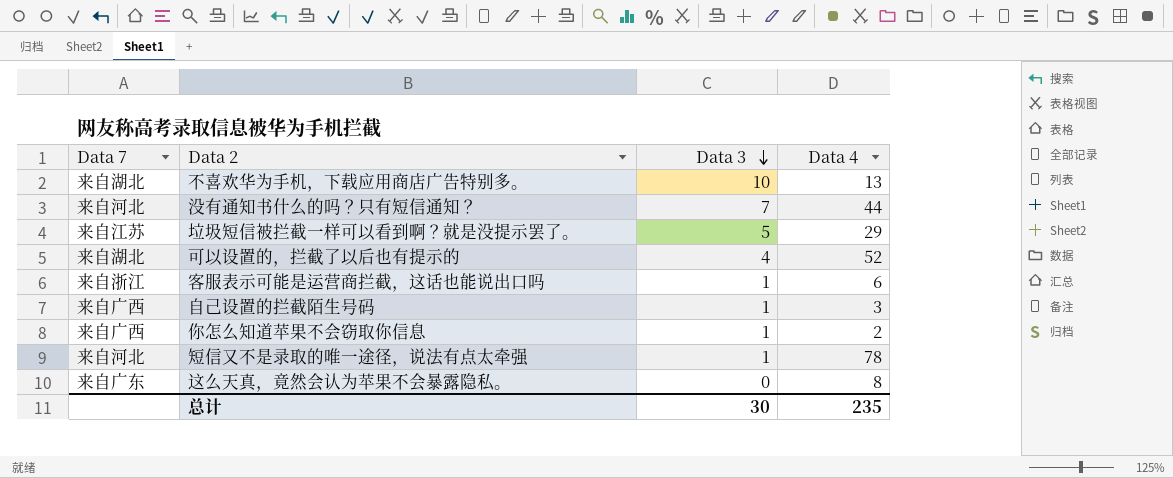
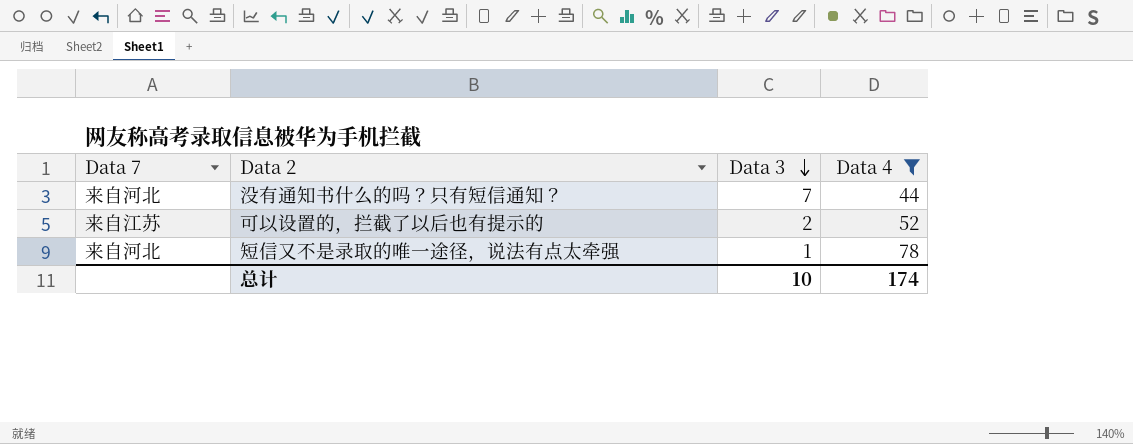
filter: none -> Data 4 >= 44
可以设置的，拦截了以后也有提示的 | Data 7: 来自湖北 -> 来自江苏
可以设置的，拦截了以后也有提示的 | Data 3: 4 -> 2
总计 | Data 3: 30 -> 10
总计 | Data 4: 235 -> 174

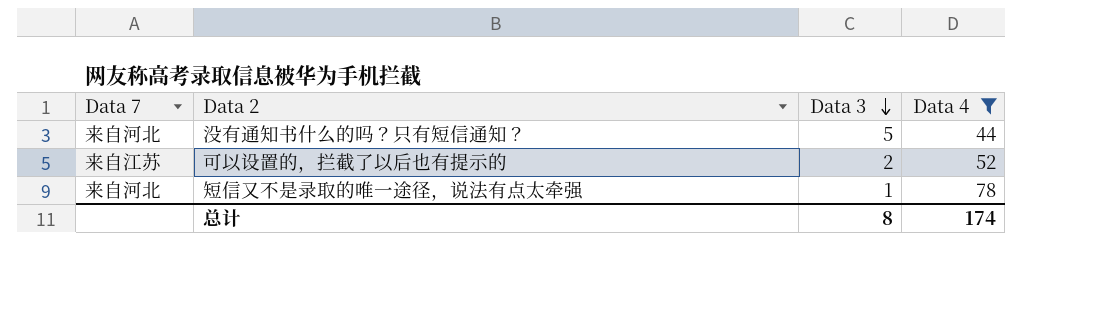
没有通知书什么的吗？只有短信通知？ | Data 3: 7 -> 5
总计 | Data 3: 10 -> 8

